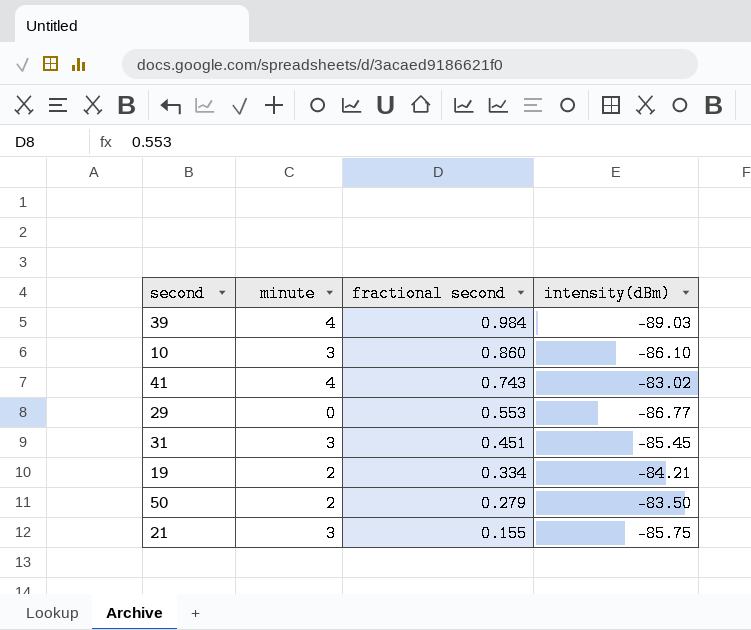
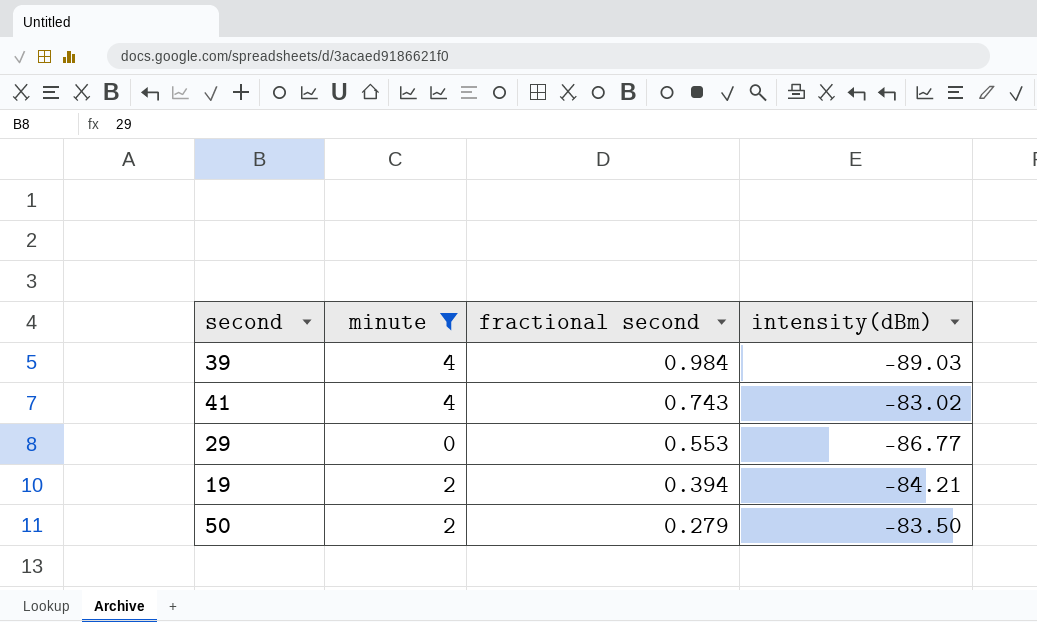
filter: none -> minute != 3
19 | fractional second: 0.334 -> 0.394

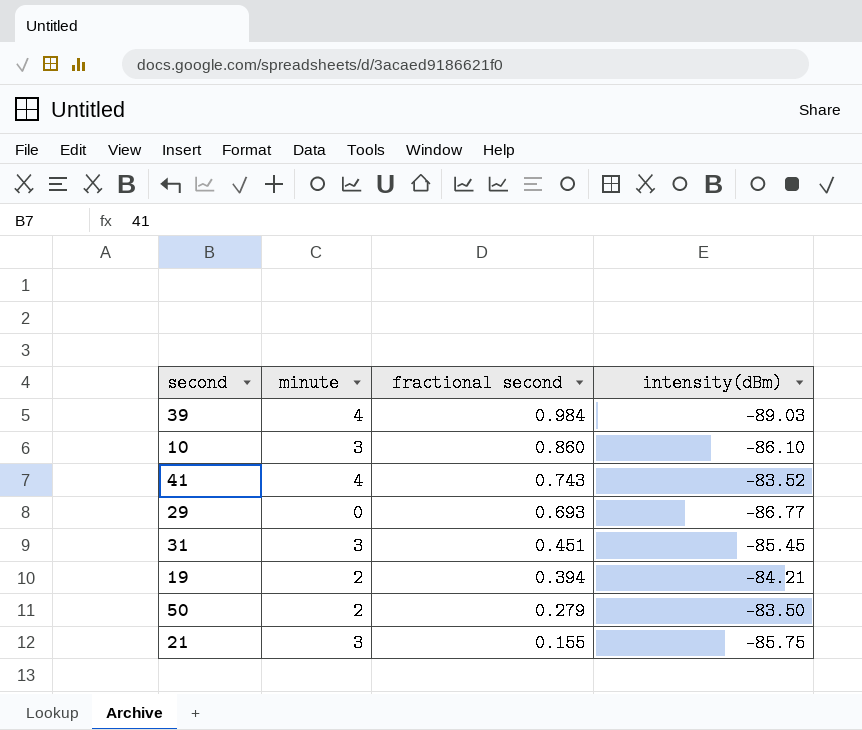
filter: minute != 3 -> none
41 | intensity(dBm): -83.02 -> -83.52
29 | fractional second: 0.553 -> 0.693

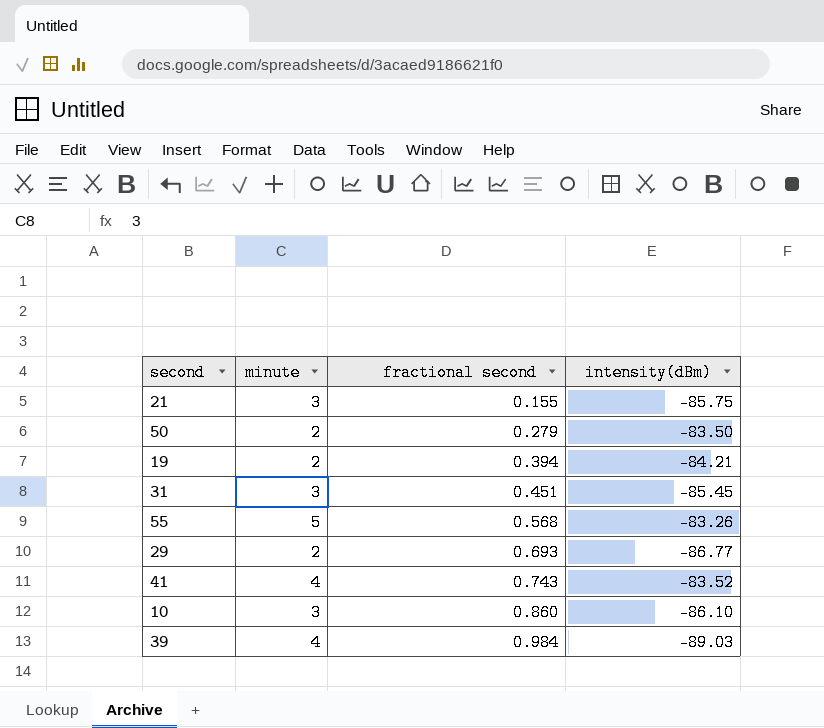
row order: fractional second descending -> fractional second ascending
row 55: none -> 5 | 0.568 | -83.26
29 | minute: 0 -> 2

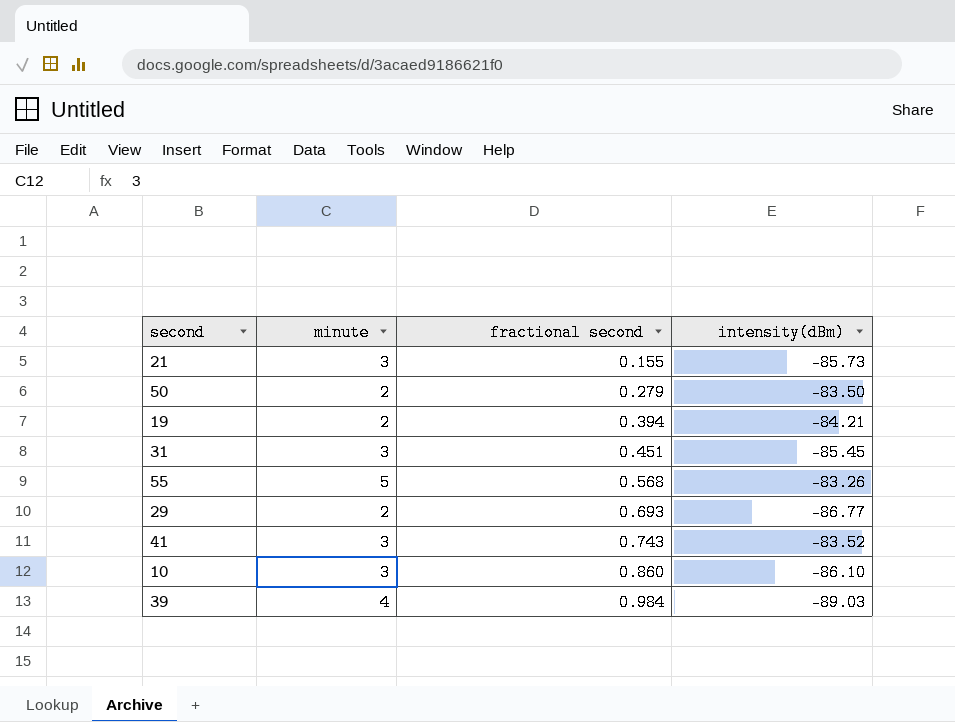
21 | intensity(dBm): -85.75 -> -85.73
41 | minute: 4 -> 3

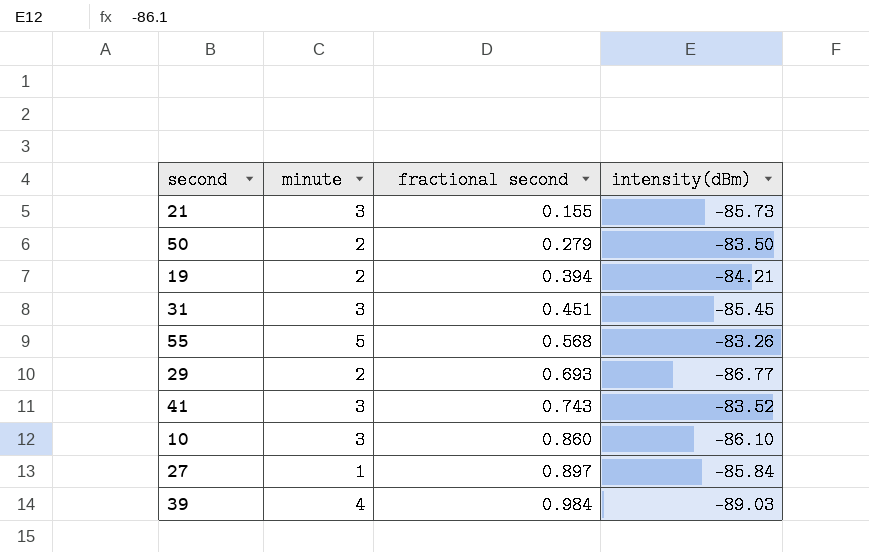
row 27: none -> 1 | 0.897 | -85.84

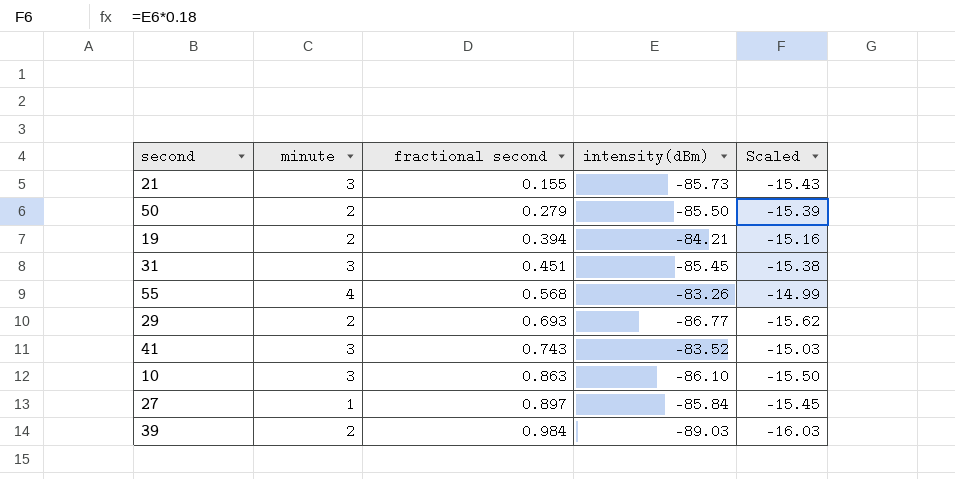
column Scaled | formula: none -> [intensity(dBm)] * 0.18
50 | intensity(dBm): -83.50 -> -85.50
55 | minute: 5 -> 4
10 | fractional second: 0.860 -> 0.863
39 | minute: 4 -> 2

